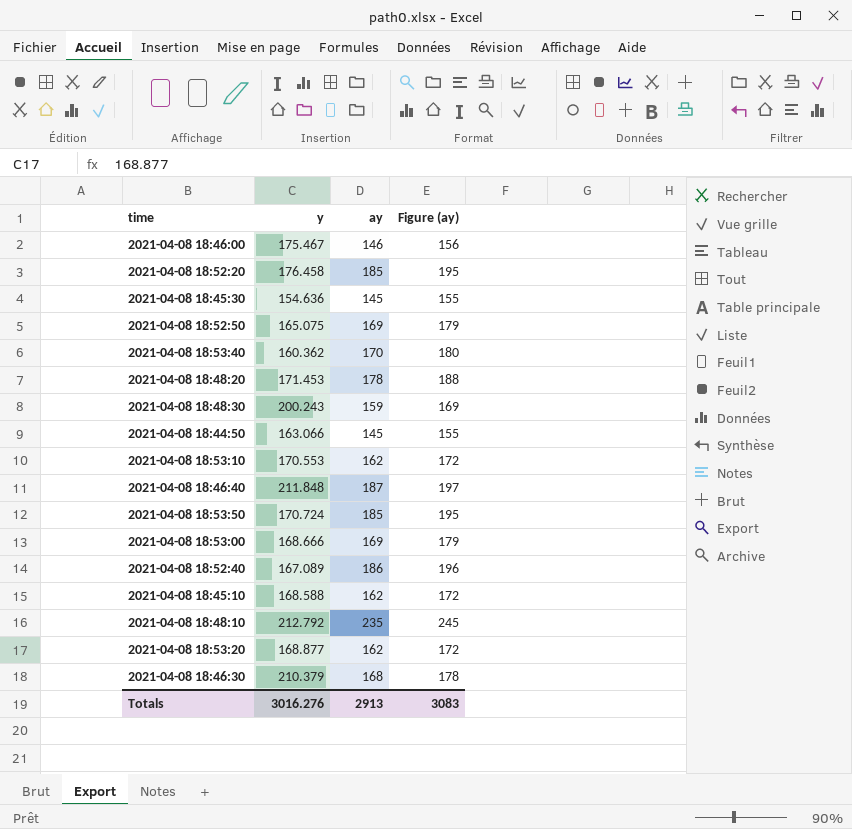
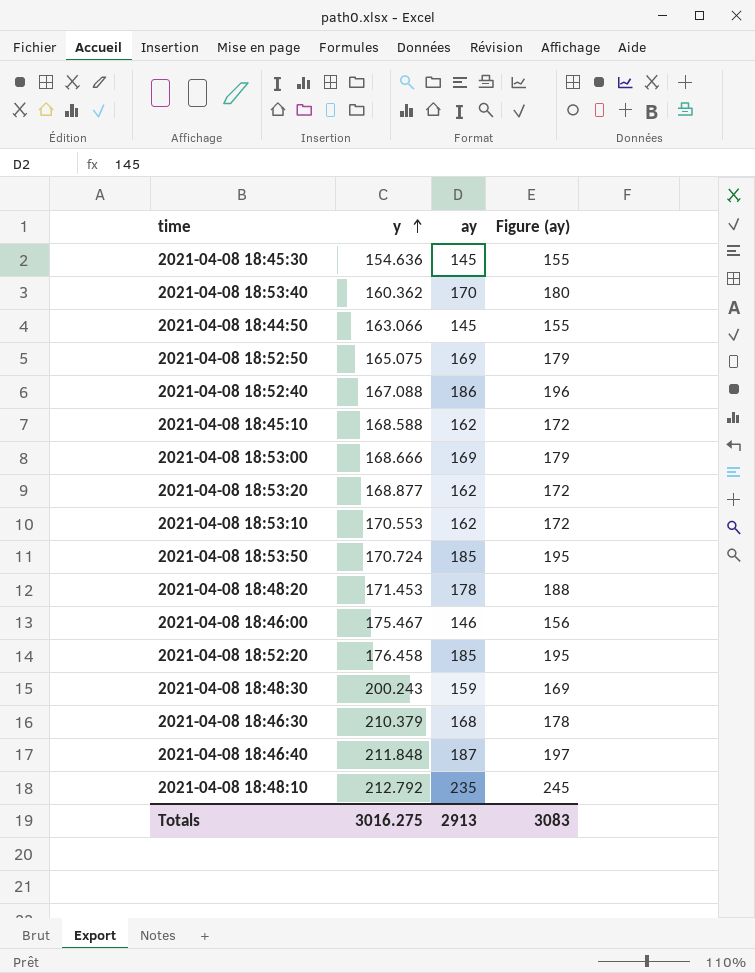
row order: none -> y ascending
2021-04-08 18:52:40 | y: 167.089 -> 167.088
Totals | y: 3016.276 -> 3016.275

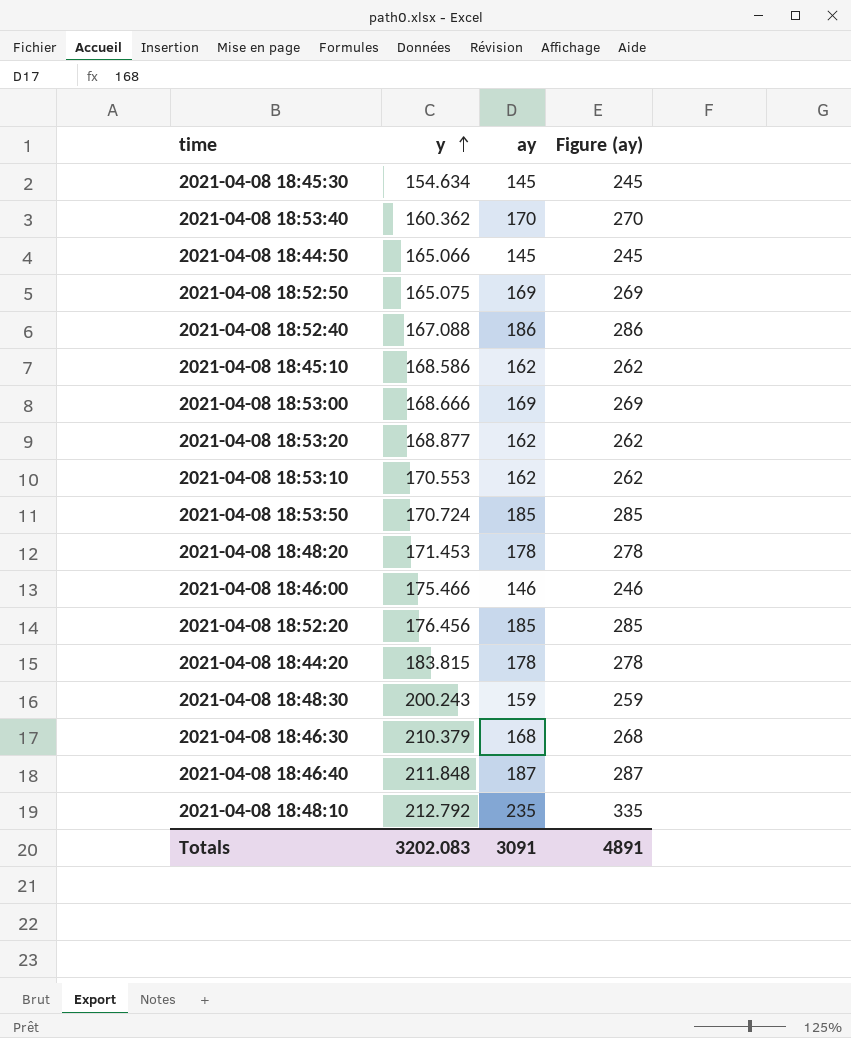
column Figure (ay) | formula: [ay] + 10 -> [ay] + 100
2021-04-08 18:45:30 | y: 154.636 -> 154.634
2021-04-08 18:44:50 | y: 163.066 -> 165.066
2021-04-08 18:45:10 | y: 168.588 -> 168.586
2021-04-08 18:46:00 | y: 175.467 -> 175.466
2021-04-08 18:52:20 | y: 176.458 -> 176.456
row 2021-04-08 18:44:20: none -> 183.815 | 178 | 278
Totals | y: 3016.275 -> 3202.083
Totals | ay: 2913 -> 3091
Totals | Figure (ay): 3083 -> 4891

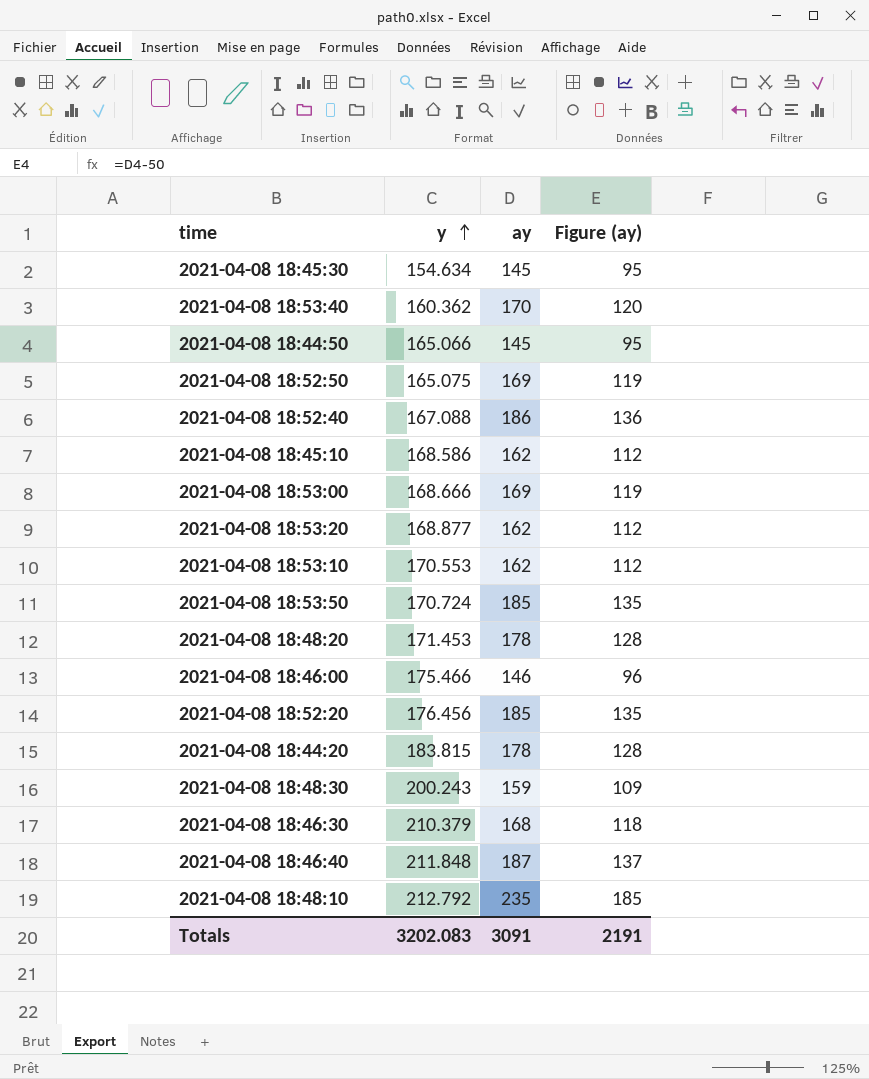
column Figure (ay) | formula: [ay] + 100 -> [ay] - 50
Totals | Figure (ay): 4891 -> 2191

